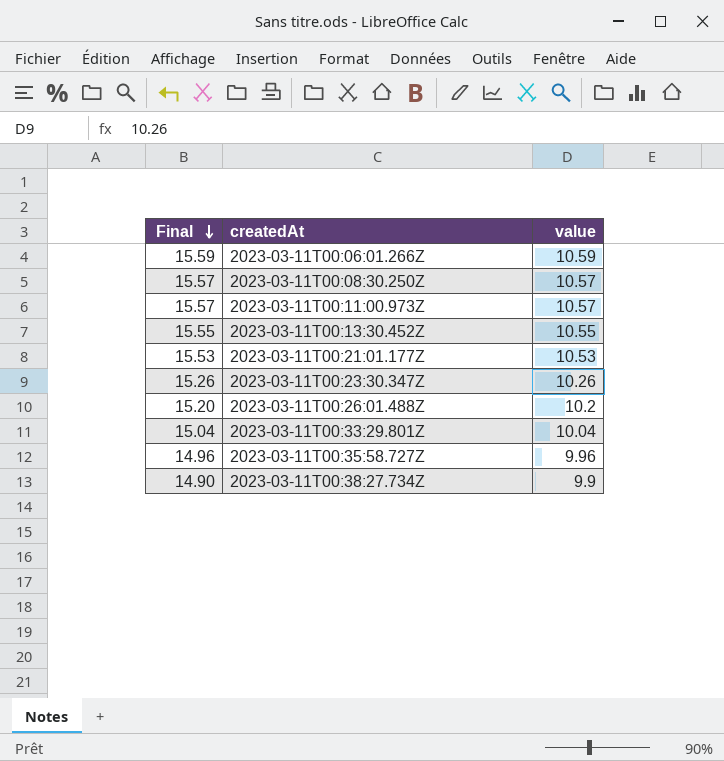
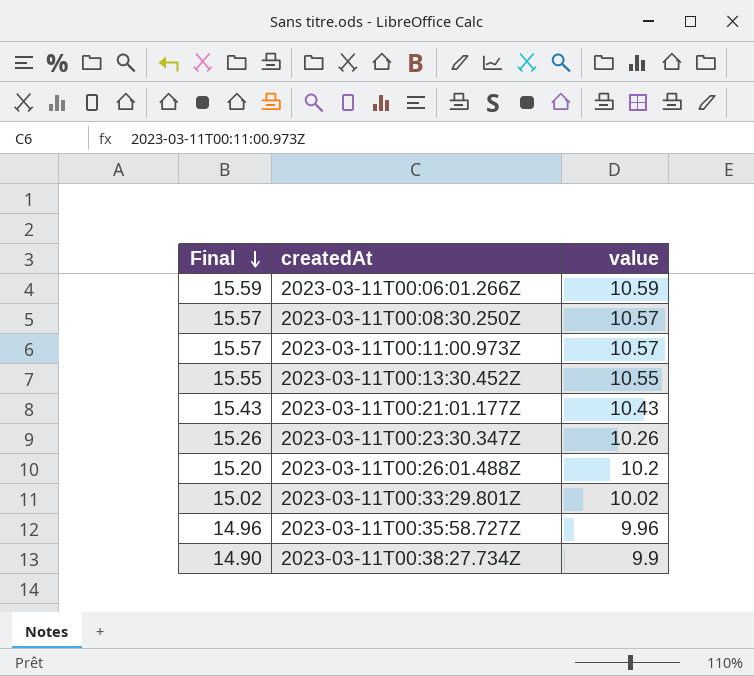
2023-03-11T00:21:01.177Z | Final: 15.53 -> 15.43
2023-03-11T00:21:01.177Z | value: 10.53 -> 10.43
2023-03-11T00:33:29.801Z | Final: 15.04 -> 15.02
2023-03-11T00:33:29.801Z | value: 10.04 -> 10.02

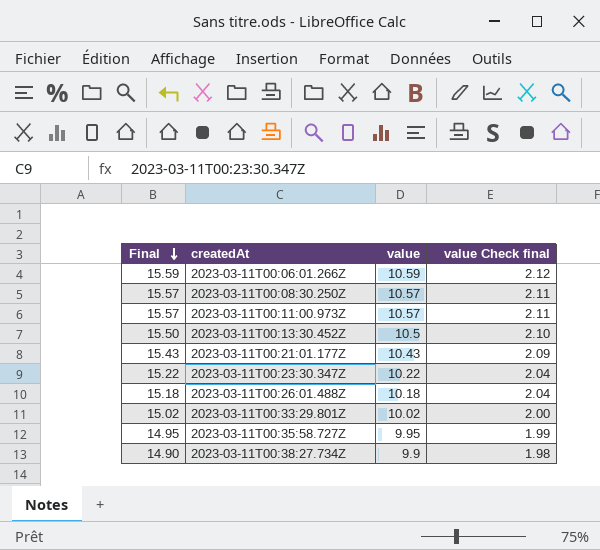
column value Check final | formula: none -> [value] * 0.2
2023-03-11T00:13:30.452Z | Final: 15.55 -> 15.50
2023-03-11T00:13:30.452Z | value: 10.55 -> 10.5
2023-03-11T00:23:30.347Z | Final: 15.26 -> 15.22
2023-03-11T00:23:30.347Z | value: 10.26 -> 10.22
2023-03-11T00:26:01.488Z | Final: 15.20 -> 15.18
2023-03-11T00:26:01.488Z | value: 10.2 -> 10.18
2023-03-11T00:35:58.727Z | Final: 14.96 -> 14.95
2023-03-11T00:35:58.727Z | value: 9.96 -> 9.95

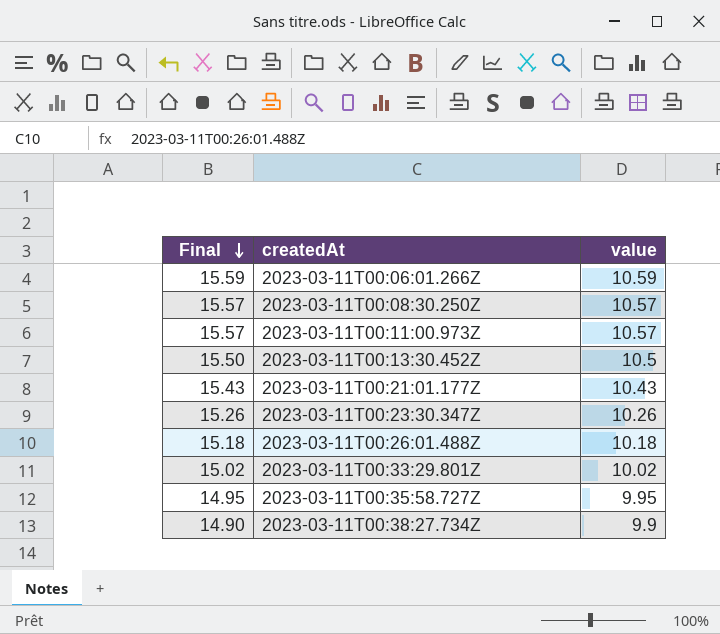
column value Check final | formula: [value] * 0.2 -> none
2023-03-11T00:23:30.347Z | Final: 15.22 -> 15.26
2023-03-11T00:23:30.347Z | value: 10.22 -> 10.26

